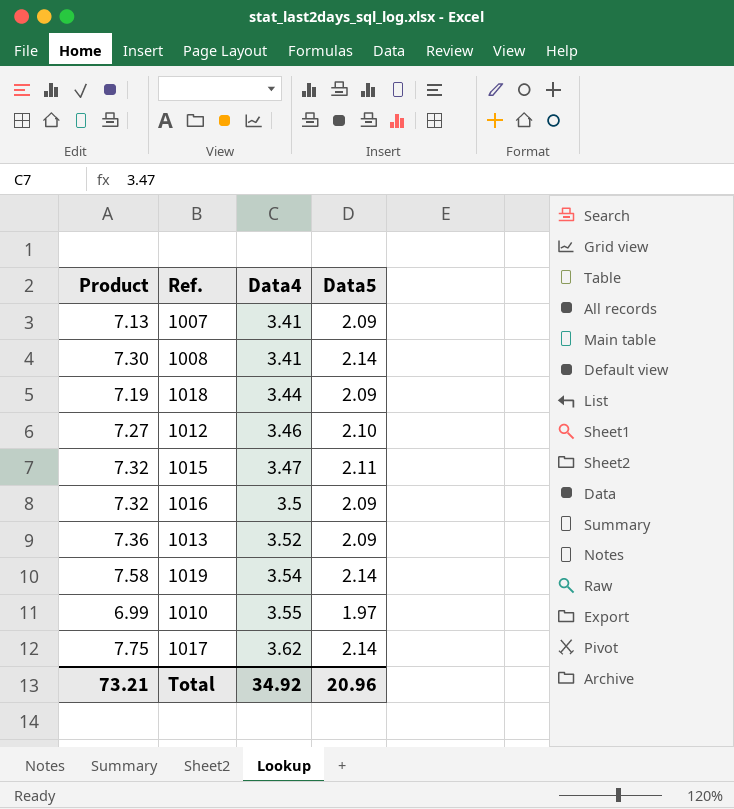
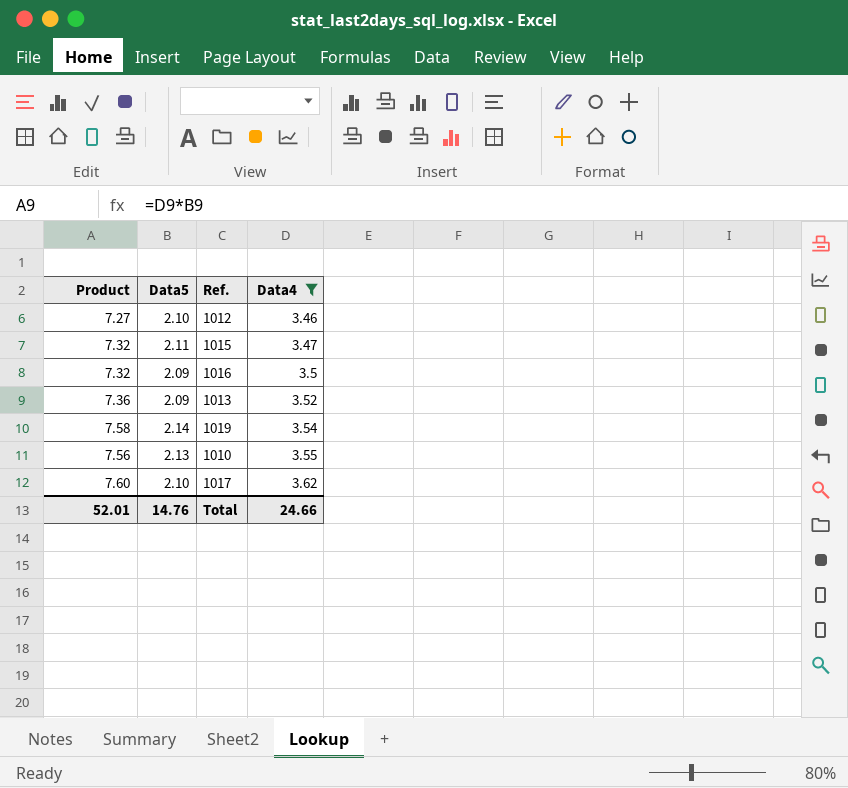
filter: none -> Data4 >= 3.46
column Data5 | position: 4 -> 2
1010 | Product: 6.99 -> 7.56
1010 | Data5: 1.97 -> 2.13
1017 | Product: 7.75 -> 7.60
1017 | Data5: 2.14 -> 2.10
Total | Product: 73.21 -> 52.01
Total | Data5: 20.96 -> 14.76
Total | Data4: 34.92 -> 24.66

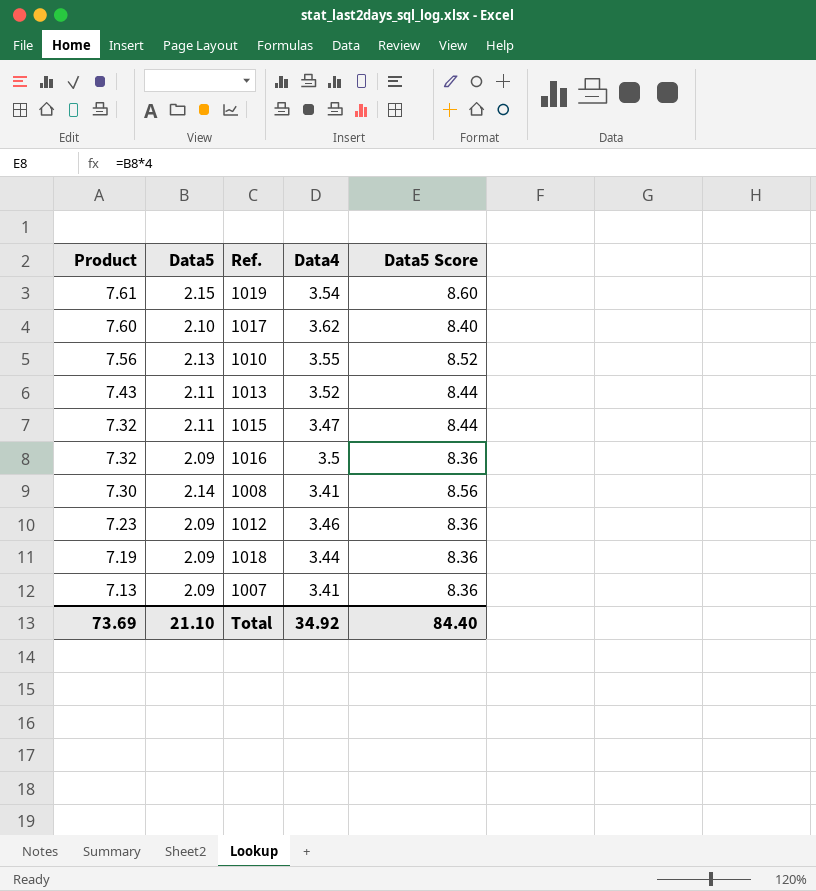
filter: Data4 >= 3.46 -> none
row order: Data4 ascending -> Product descending
column Data5 Score | formula: none -> [Data5] * 4
1019 | Product: 7.58 -> 7.61
1019 | Data5: 2.14 -> 2.15
1013 | Product: 7.36 -> 7.43
1013 | Data5: 2.09 -> 2.11
1012 | Product: 7.27 -> 7.23
1012 | Data5: 2.10 -> 2.09
Total | Product: 52.01 -> 73.69
Total | Data5: 14.76 -> 21.10
Total | Data4: 24.66 -> 34.92

